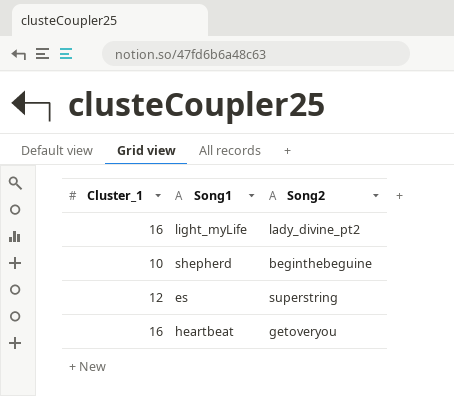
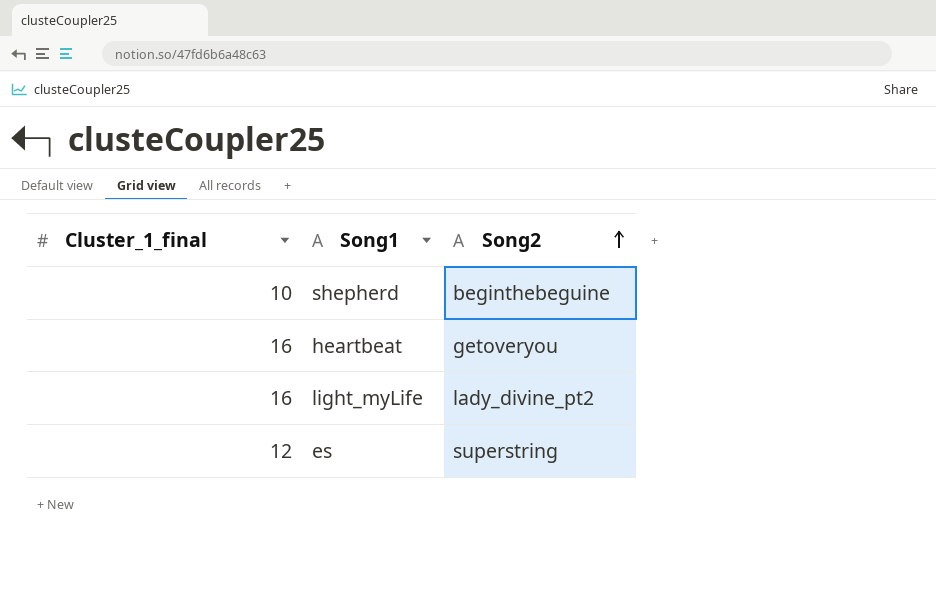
row order: none -> Song2 ascending
column name: Cluster_1 -> Cluster_1_final

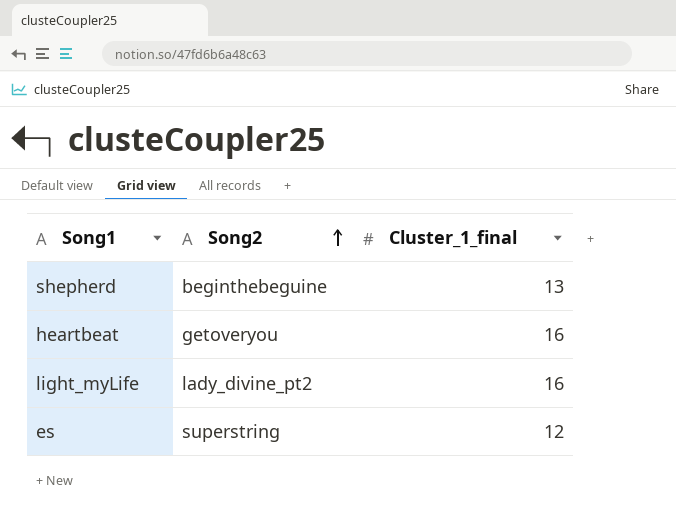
column Cluster_1_final | position: 1 -> 3
shepherd | Cluster_1_final: 10 -> 13

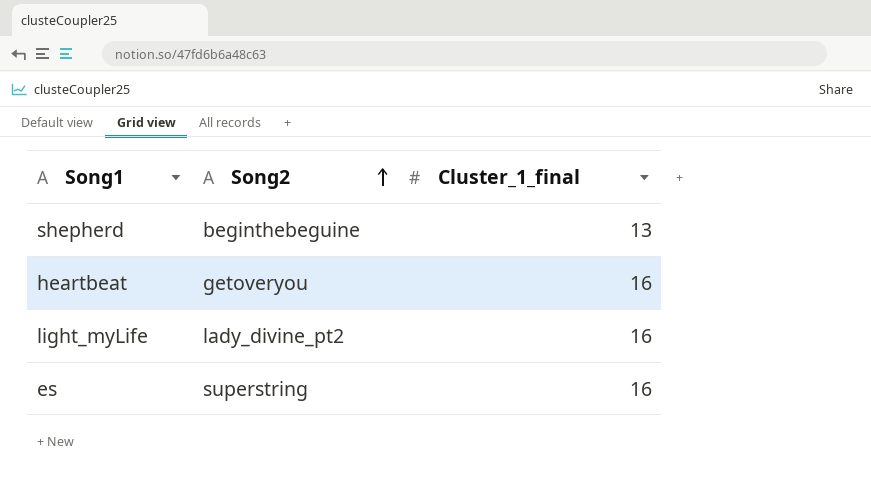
es | Cluster_1_final: 12 -> 16

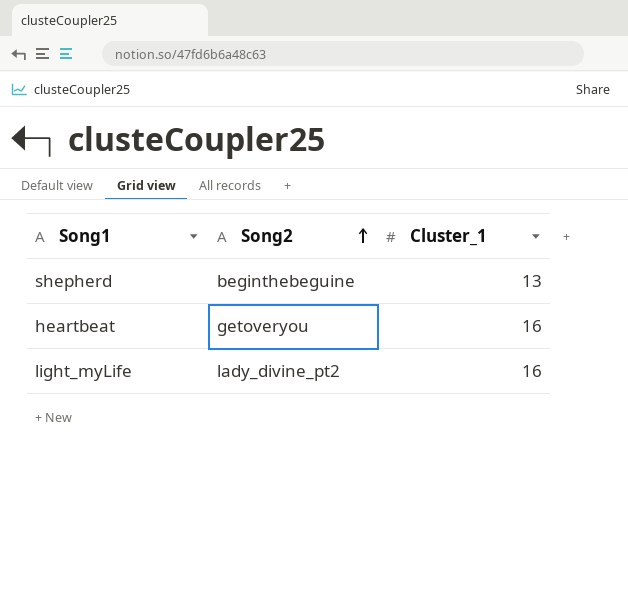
column name: Cluster_1_final -> Cluster_1
row es: superstring | 16 -> none

